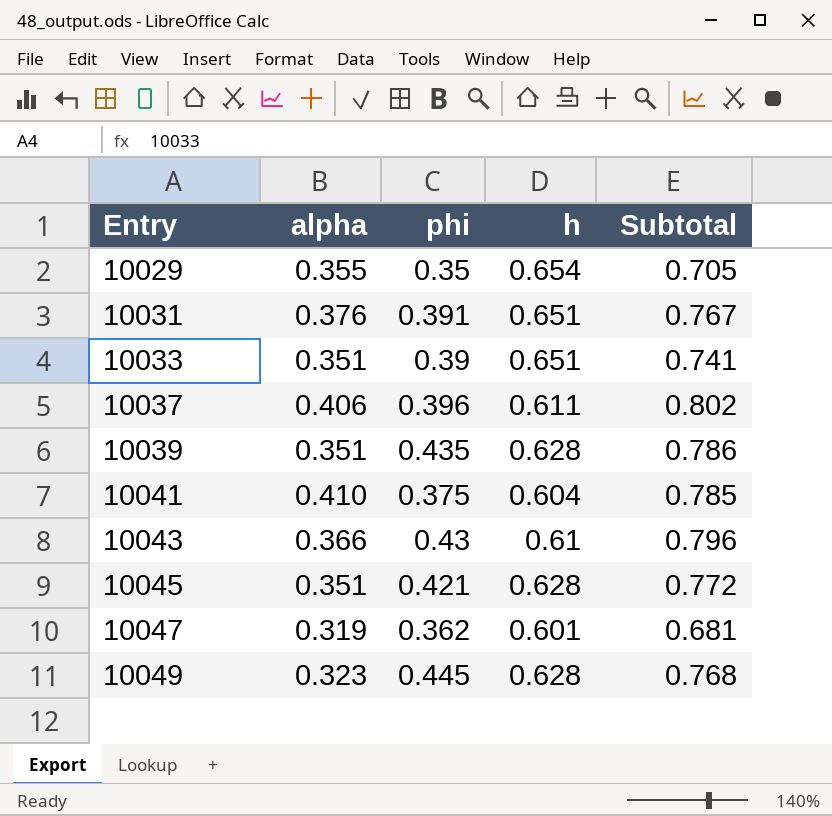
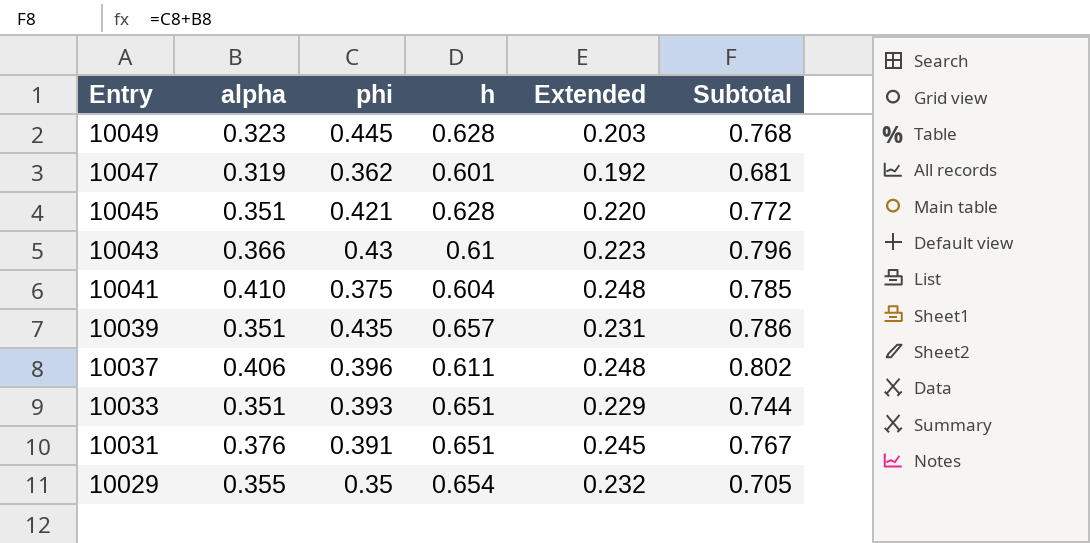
row order: Entry ascending -> Entry descending
column Extended | formula: none -> [alpha] * [h]
10039 | h: 0.628 -> 0.657
10033 | phi: 0.39 -> 0.393
10033 | Subtotal: 0.741 -> 0.744

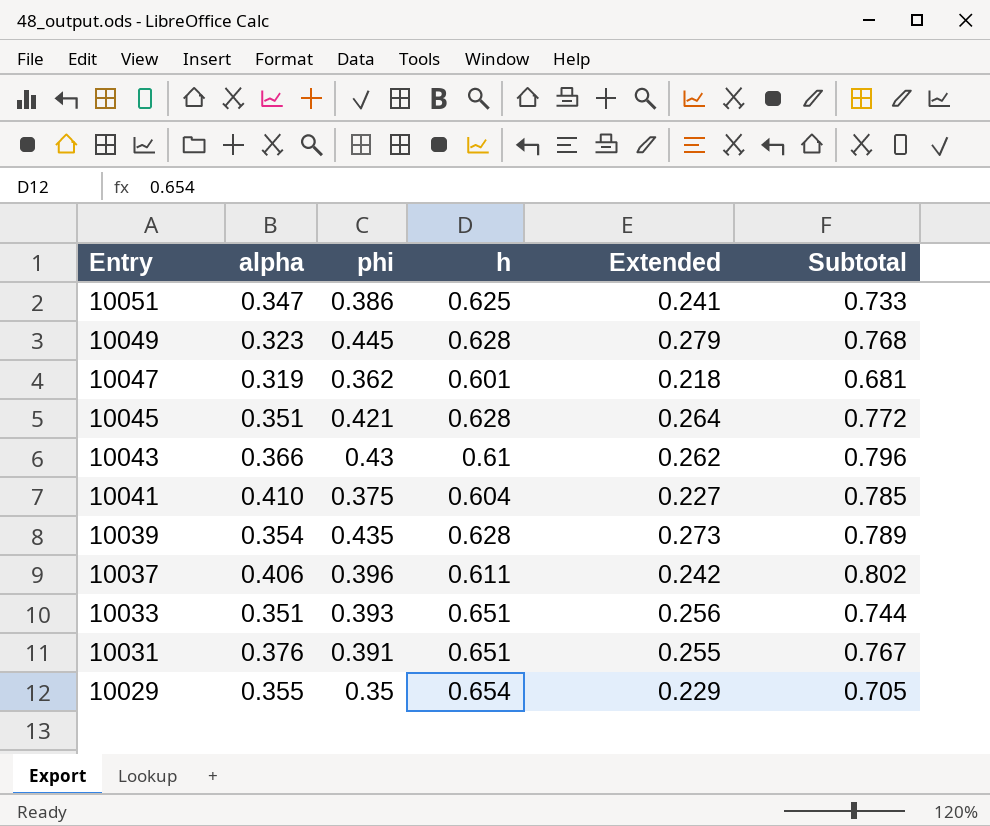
column Extended | formula: [alpha] * [h] -> [phi] * [h]
row 10051: none -> 0.347 | 0.386 | 0.625 | 0.241 | 0.733
10039 | alpha: 0.351 -> 0.354
10039 | h: 0.657 -> 0.628
10039 | Subtotal: 0.786 -> 0.789

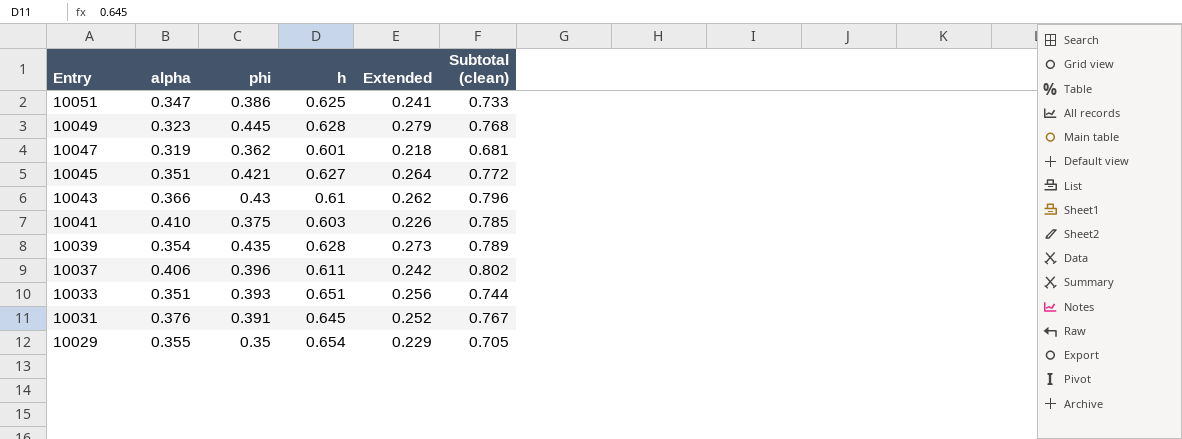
column name: Subtotal -> Subtotal (clean)
10045 | h: 0.628 -> 0.627
10041 | h: 0.604 -> 0.603
10041 | Extended: 0.227 -> 0.226
10031 | h: 0.651 -> 0.645
10031 | Extended: 0.255 -> 0.252

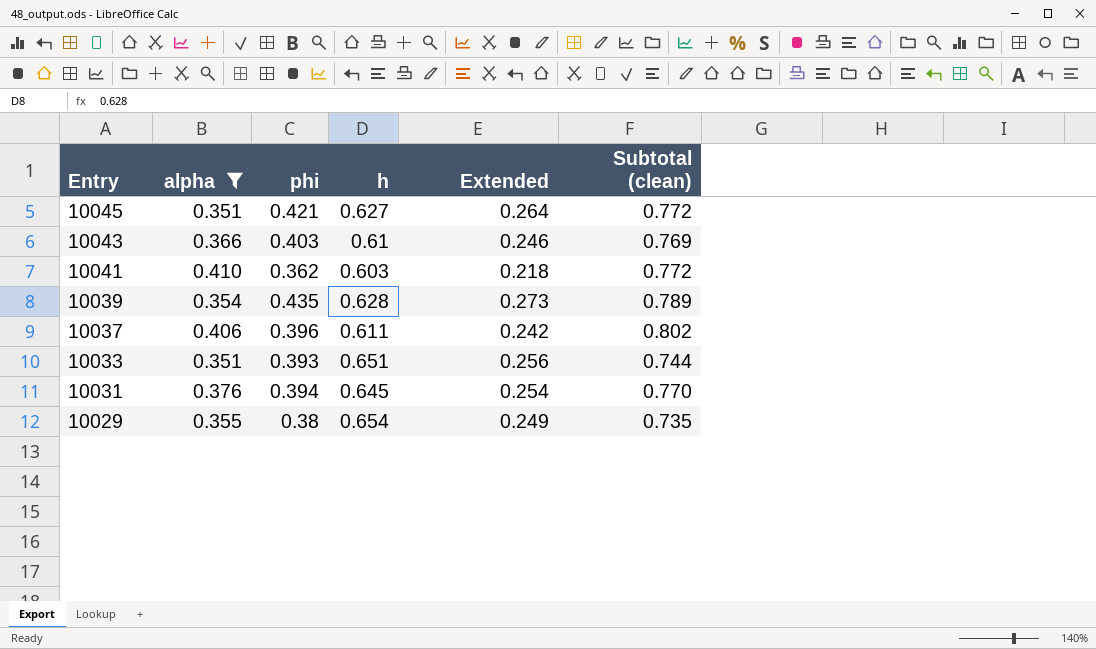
filter: none -> alpha >= 0.351
10043 | phi: 0.43 -> 0.403
10043 | Extended: 0.262 -> 0.246
10043 | Subtotal (clean): 0.796 -> 0.769
10041 | phi: 0.375 -> 0.362
10041 | Extended: 0.226 -> 0.218
10041 | Subtotal (clean): 0.785 -> 0.772
10031 | phi: 0.391 -> 0.394
10031 | Extended: 0.252 -> 0.254
10031 | Subtotal (clean): 0.767 -> 0.770
10029 | phi: 0.35 -> 0.38
10029 | Extended: 0.229 -> 0.249
10029 | Subtotal (clean): 0.705 -> 0.735

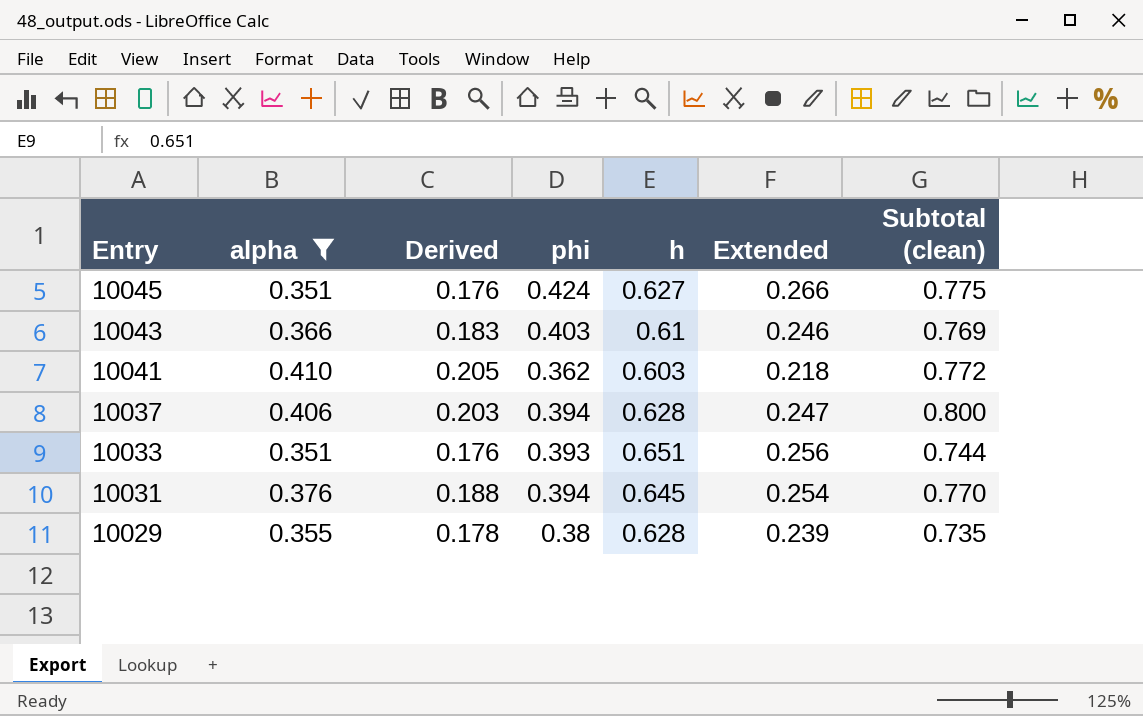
column Derived | formula: none -> [alpha] * 0.5
row 10039: 0.354 | 0.435 | 0.628 | 0.273 | 0.789 -> none
10045 | phi: 0.421 -> 0.424
10045 | Extended: 0.264 -> 0.266
10045 | Subtotal (clean): 0.772 -> 0.775
10037 | phi: 0.396 -> 0.394
10037 | h: 0.611 -> 0.628
10037 | Extended: 0.242 -> 0.247
10037 | Subtotal (clean): 0.802 -> 0.800
10029 | h: 0.654 -> 0.628
10029 | Extended: 0.249 -> 0.239

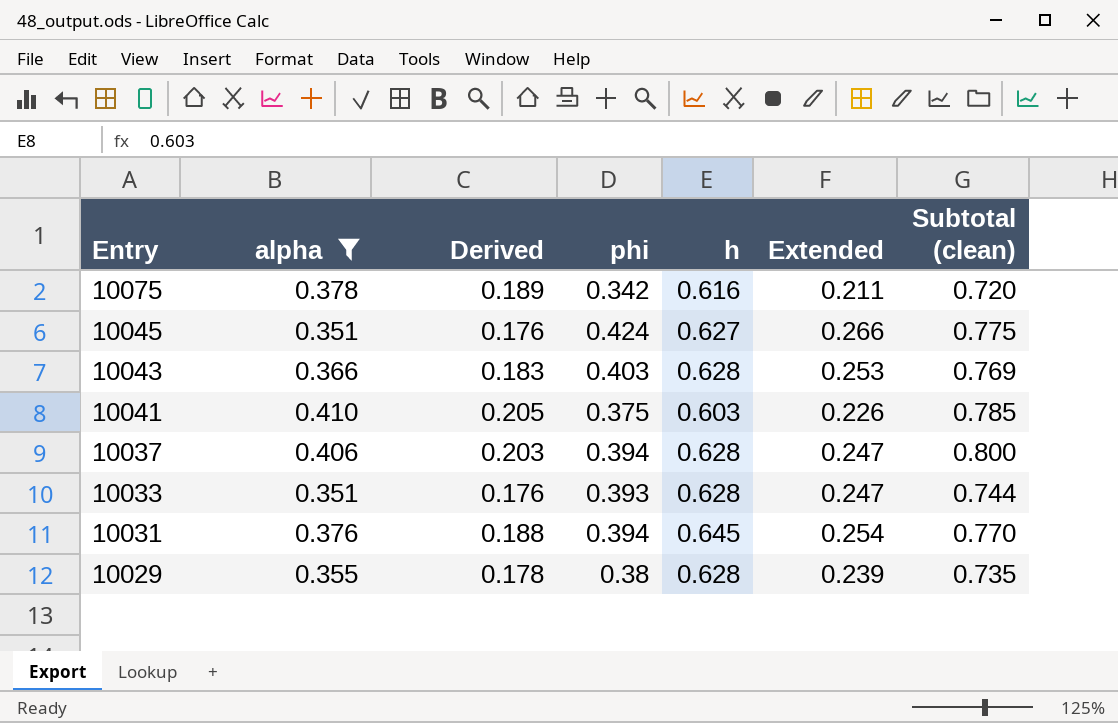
row 10075: none -> 0.378 | 0.189 | 0.342 | 0.616 | 0.211 | 0.720
10043 | h: 0.61 -> 0.628
10043 | Extended: 0.246 -> 0.253
10041 | phi: 0.362 -> 0.375
10041 | Extended: 0.218 -> 0.226
10041 | Subtotal (clean): 0.772 -> 0.785
10033 | h: 0.651 -> 0.628
10033 | Extended: 0.256 -> 0.247

